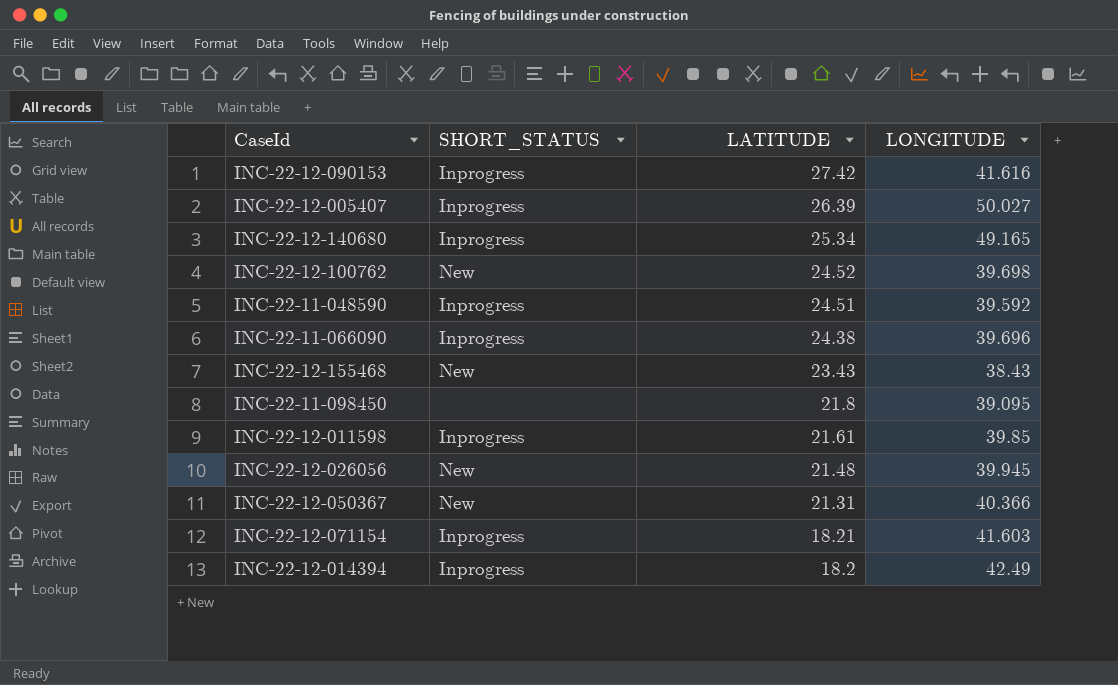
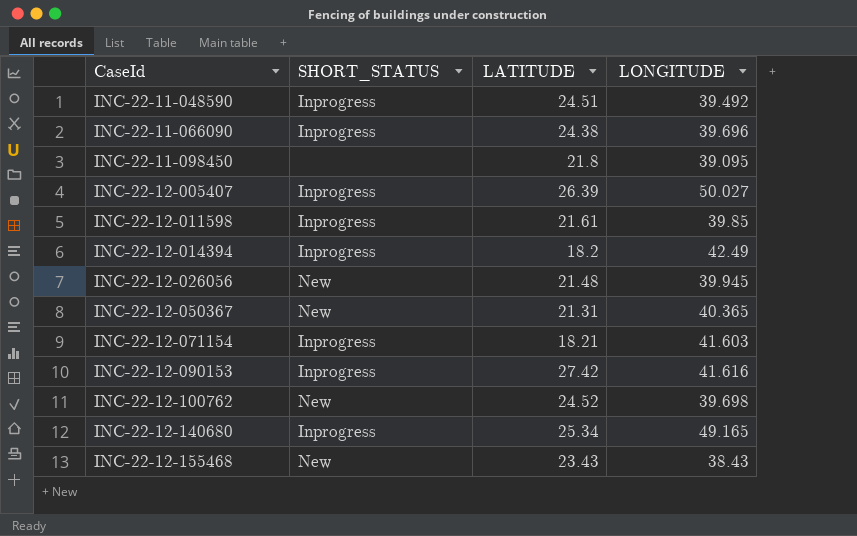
row order: LATITUDE descending -> CaseId ascending
INC-22-11-048590 | LONGITUDE: 39.592 -> 39.492
INC-22-12-050367 | LONGITUDE: 40.366 -> 40.365

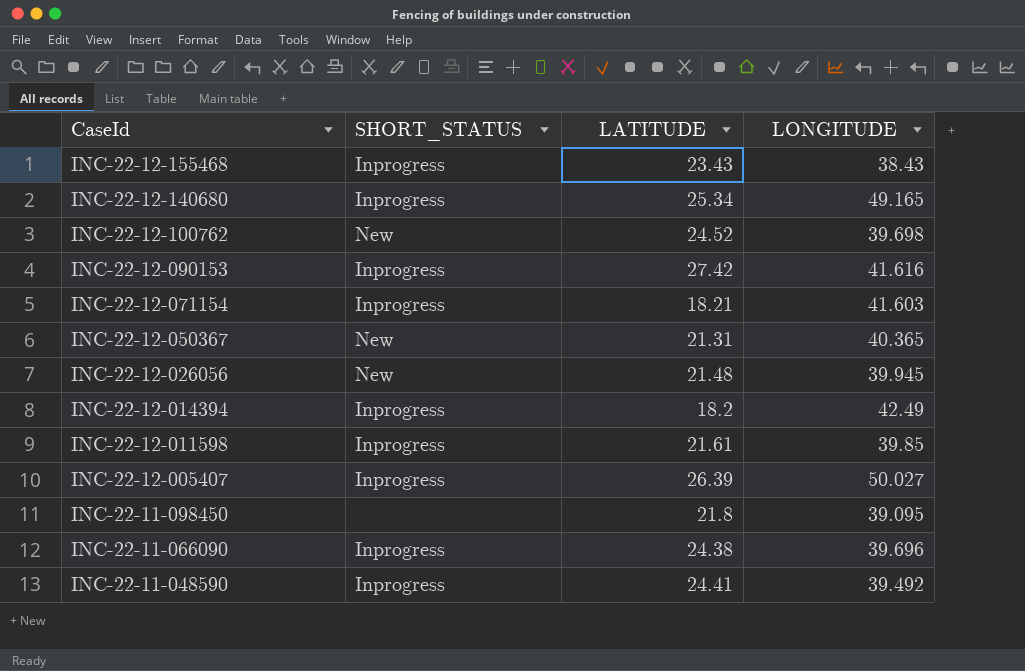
row order: CaseId ascending -> CaseId descending
INC-22-12-155468 | SHORT_STATUS: New -> Inprogress
INC-22-11-048590 | LATITUDE: 24.51 -> 24.41

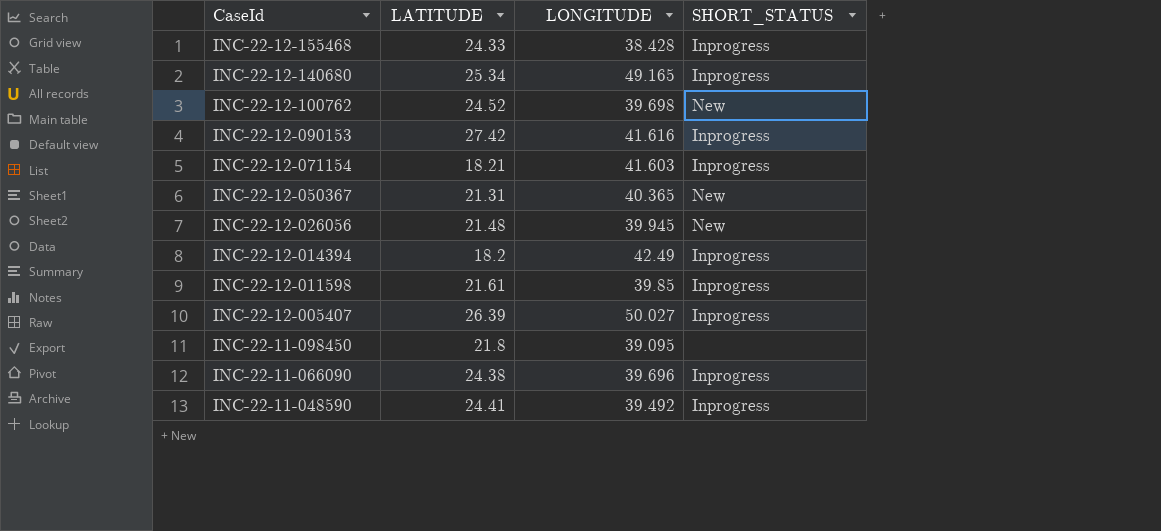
column SHORT_STATUS | position: 2 -> 4
INC-22-12-155468 | LATITUDE: 23.43 -> 24.33
INC-22-12-155468 | LONGITUDE: 38.43 -> 38.428

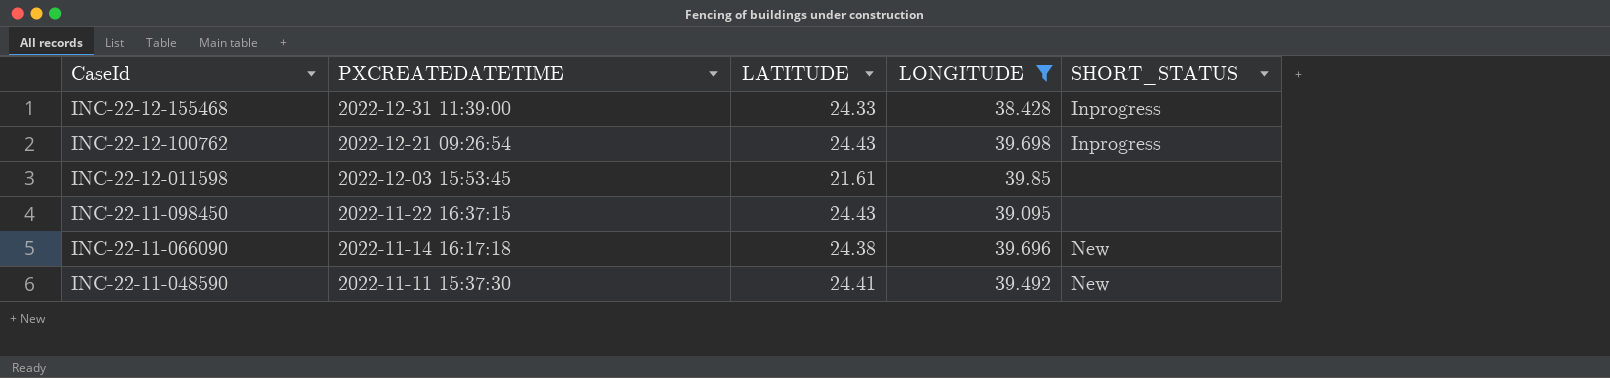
filter: none -> LONGITUDE <= 39.85
column PXCREATEDATETIME | position: none -> 2
INC-22-12-100762 | LATITUDE: 24.52 -> 24.43
INC-22-12-100762 | SHORT_STATUS: New -> Inprogress
INC-22-12-011598 | SHORT_STATUS: Inprogress -> none
INC-22-11-098450 | LATITUDE: 21.8 -> 24.43
INC-22-11-066090 | SHORT_STATUS: Inprogress -> New
INC-22-11-048590 | SHORT_STATUS: Inprogress -> New

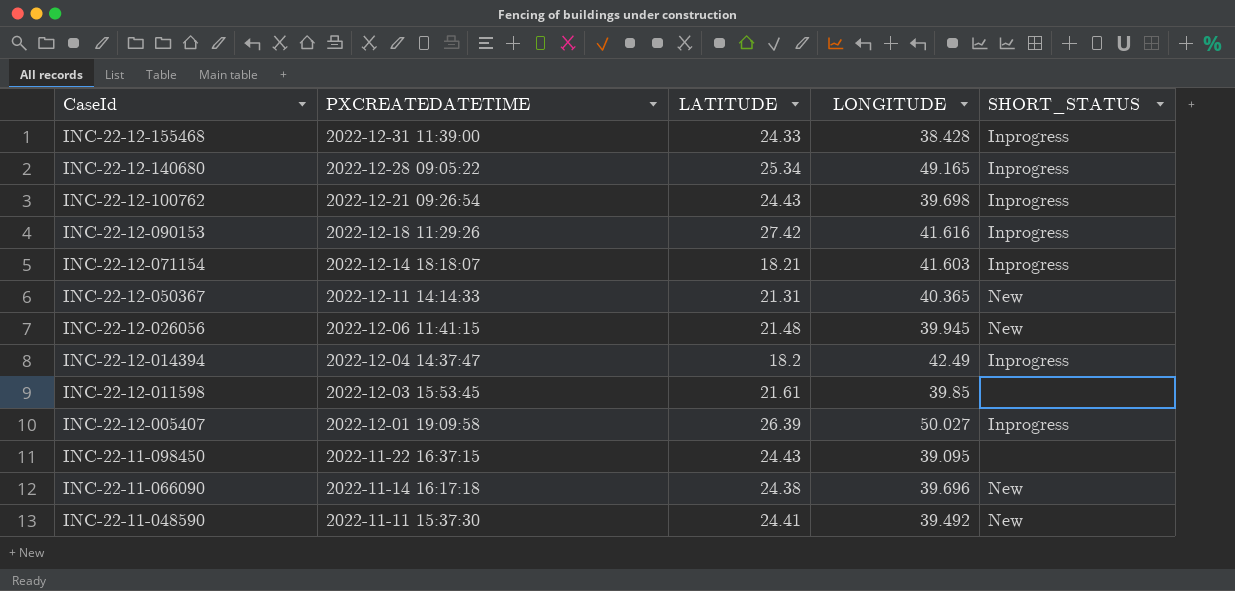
filter: LONGITUDE <= 39.85 -> none

